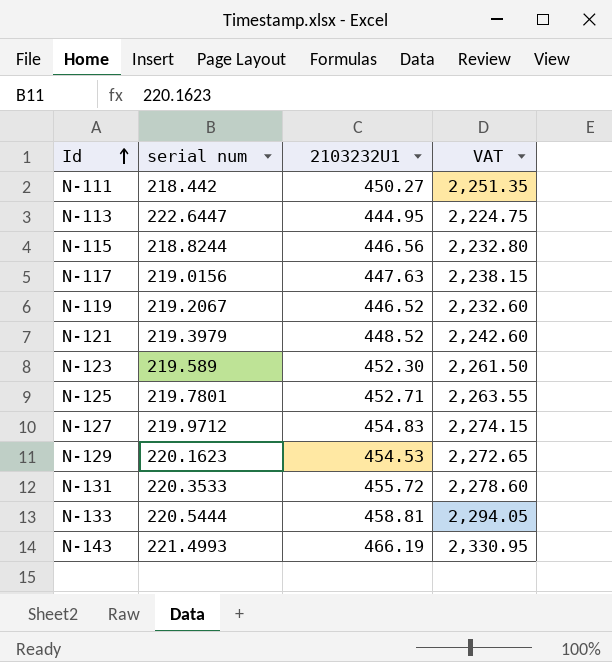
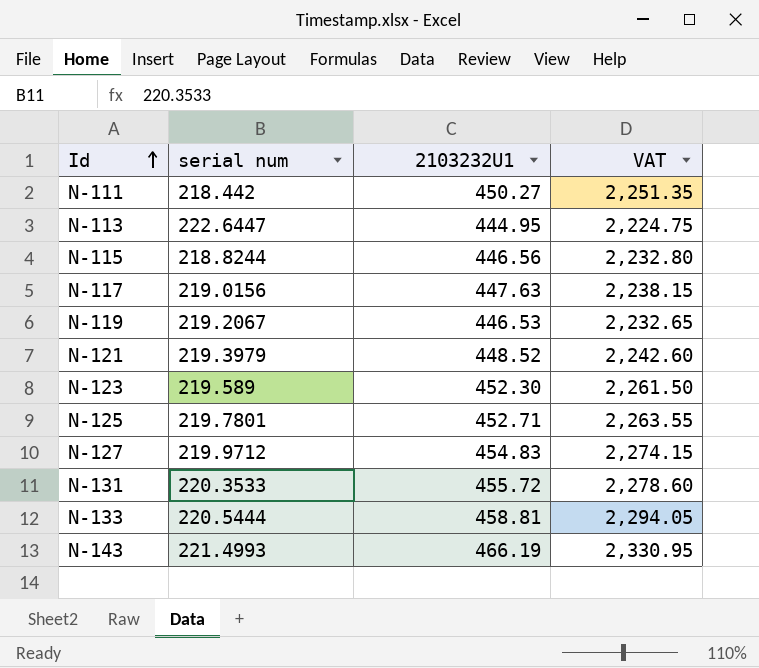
row N-129: 220.1623 | 454.53 | 2,272.65 -> none
N-119 | 2103232U1: 446.52 -> 446.53
N-119 | VAT: 2,232.60 -> 2,232.65

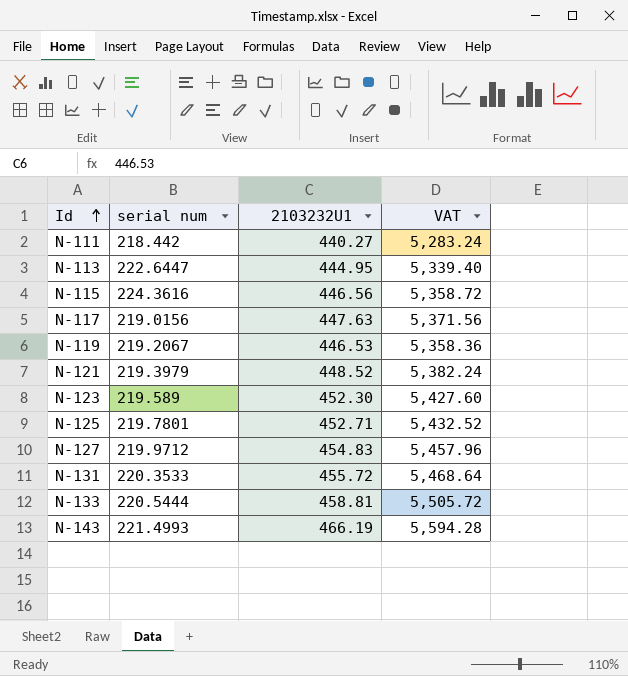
column VAT | formula: [2103232U1] * 5 -> [2103232U1] * 12
N-111 | 2103232U1: 450.27 -> 440.27
N-115 | serial num: 218.8244 -> 224.3616

